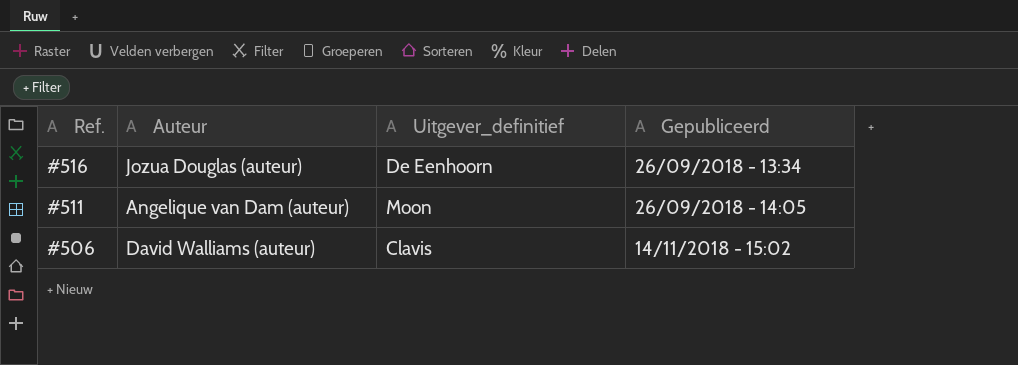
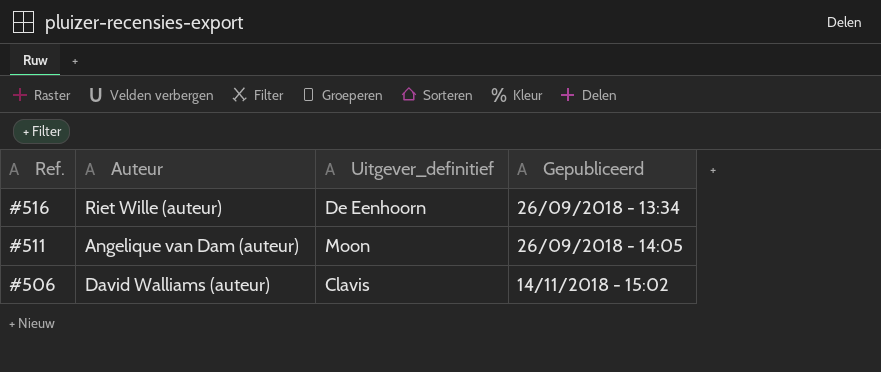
#516 | Auteur: Jozua Douglas (auteur) -> Riet Wille (auteur)

